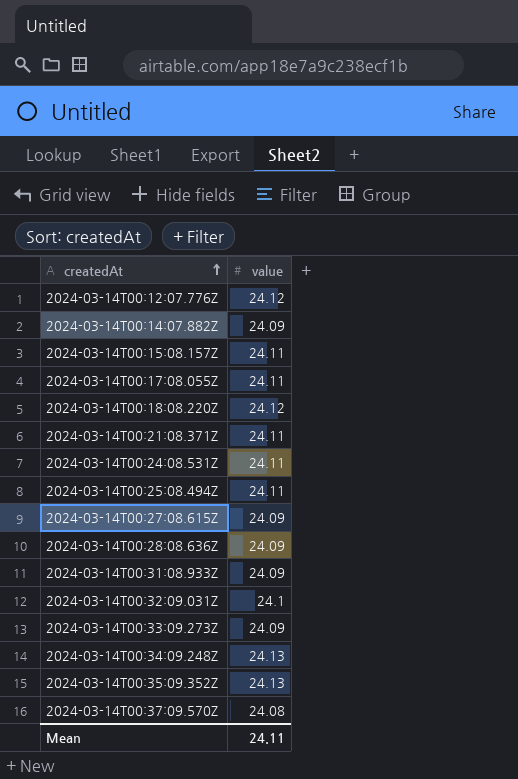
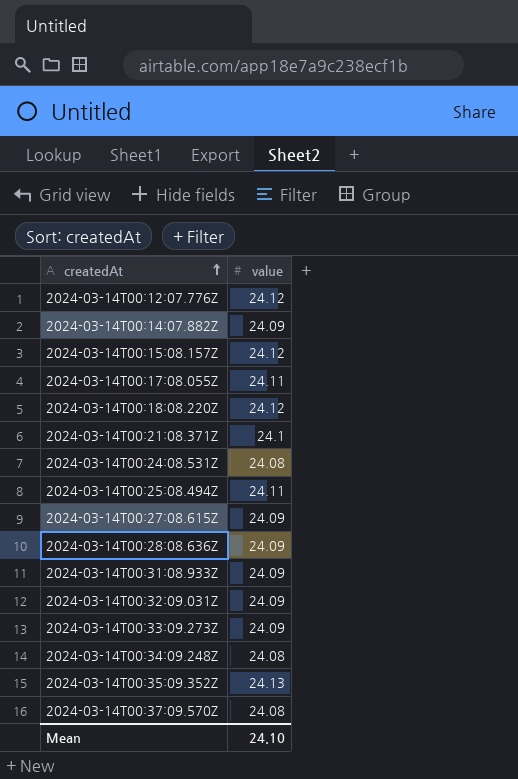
2024-03-14T00:15:08.157Z | value: 24.11 -> 24.12
2024-03-14T00:21:08.371Z | value: 24.11 -> 24.1
2024-03-14T00:24:08.531Z | value: 24.11 -> 24.08
2024-03-14T00:32:09.031Z | value: 24.1 -> 24.09
2024-03-14T00:34:09.248Z | value: 24.13 -> 24.08
Mean | value: 24.11 -> 24.10

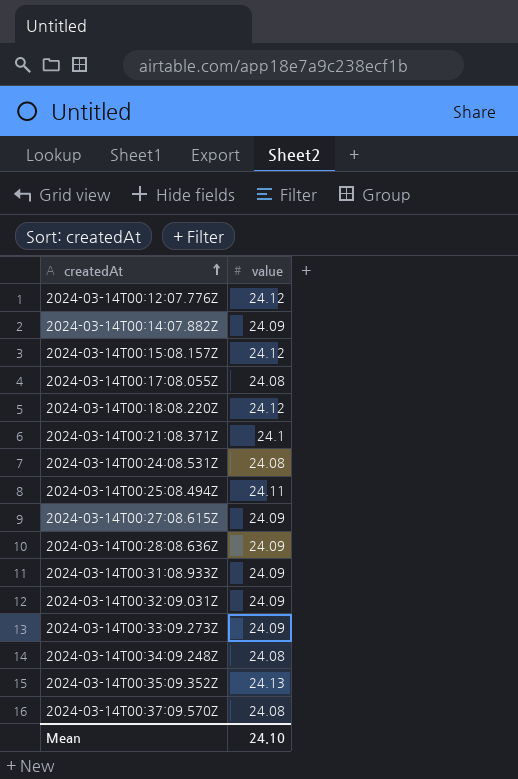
2024-03-14T00:17:08.055Z | value: 24.11 -> 24.08

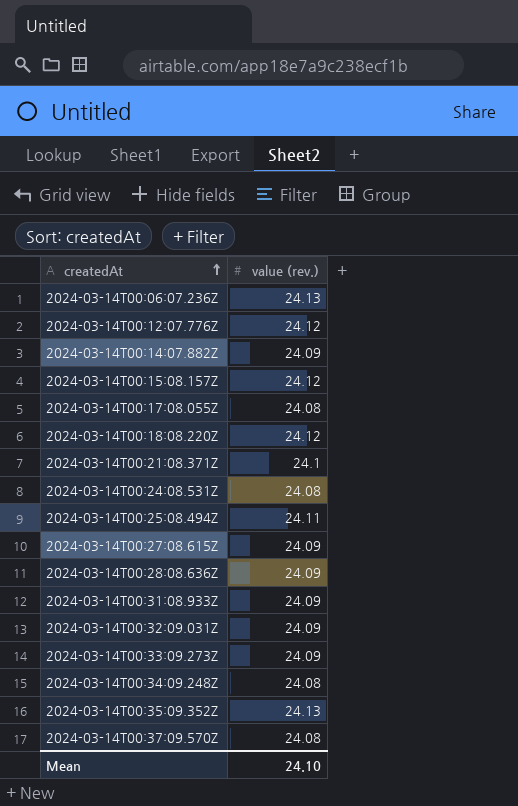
column name: value -> value (rev.)
row 2024-03-14T00:06:07.236Z: none -> 24.13

